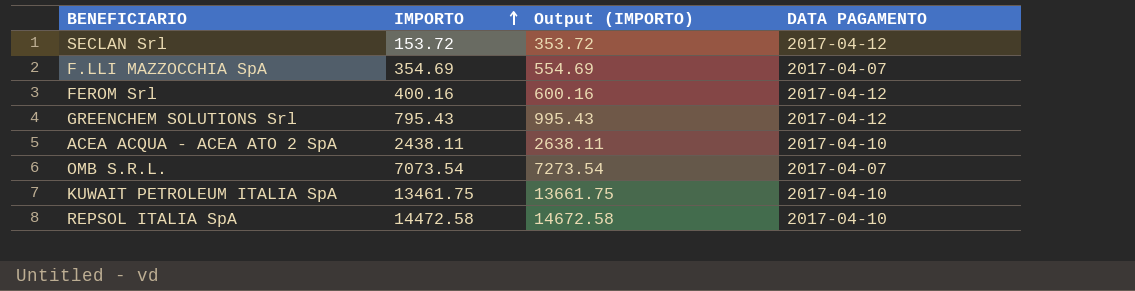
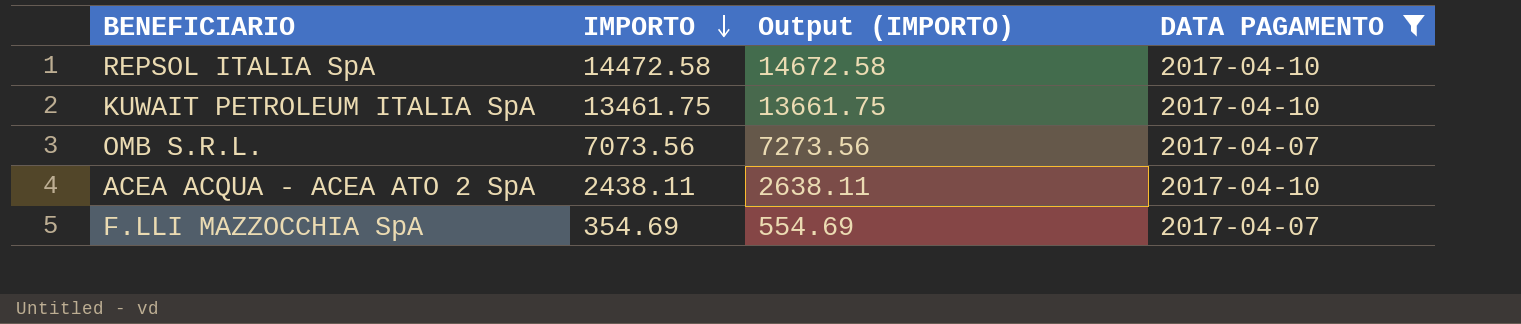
filter: none -> DATA PAGAMENTO != 2017-04-12
row order: IMPORTO ascending -> IMPORTO descending
OMB S.R.L. | IMPORTO: 7073.54 -> 7073.56
OMB S.R.L. | Output (IMPORTO): 7273.54 -> 7273.56

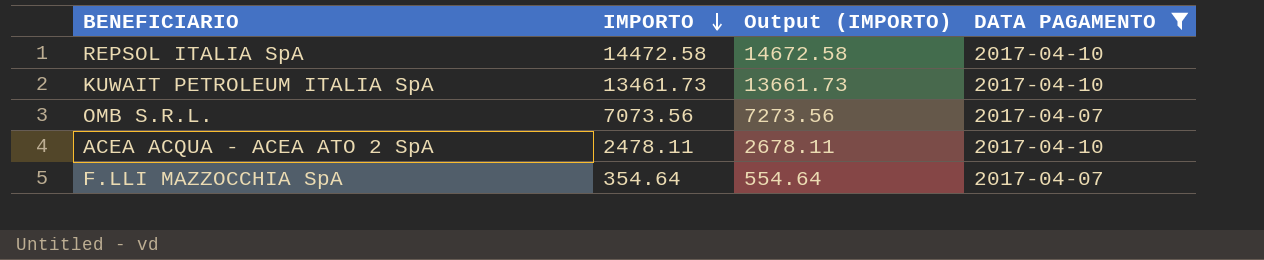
KUWAIT PETROLEUM ITALIA SpA | IMPORTO: 13461.75 -> 13461.73
KUWAIT PETROLEUM ITALIA SpA | Output (IMPORTO): 13661.75 -> 13661.73
ACEA ACQUA - ACEA ATO 2 SpA | IMPORTO: 2438.11 -> 2478.11
ACEA ACQUA - ACEA ATO 2 SpA | Output (IMPORTO): 2638.11 -> 2678.11
F.LLI MAZZOCCHIA SpA | IMPORTO: 354.69 -> 354.64
F.LLI MAZZOCCHIA SpA | Output (IMPORTO): 554.69 -> 554.64

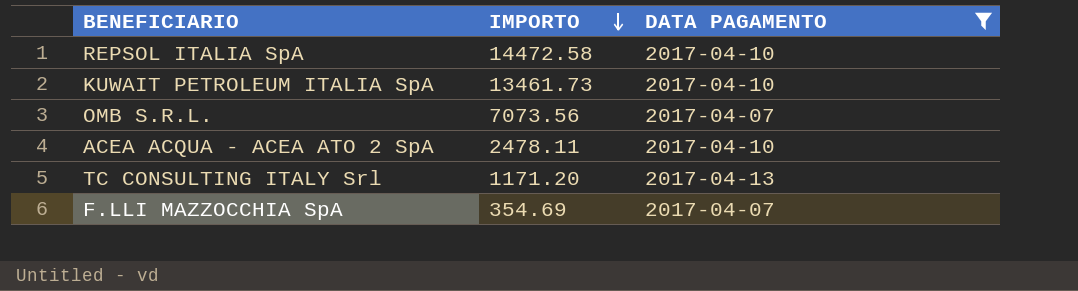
column Output (IMPORTO) | formula: [IMPORTO] + 200 -> none
row TC CONSULTING ITALY Srl: none -> 1171.20 | 2017-04-13
F.LLI MAZZOCCHIA SpA | IMPORTO: 354.64 -> 354.69

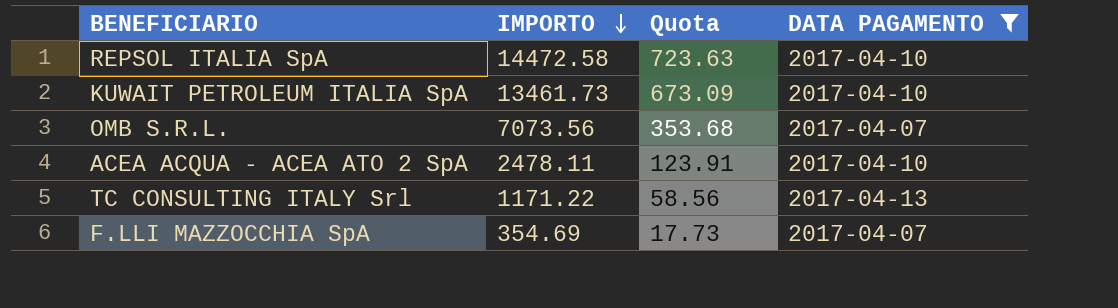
column Quota | formula: none -> [IMPORTO] * 0.05
TC CONSULTING ITALY Srl | IMPORTO: 1171.20 -> 1171.22

